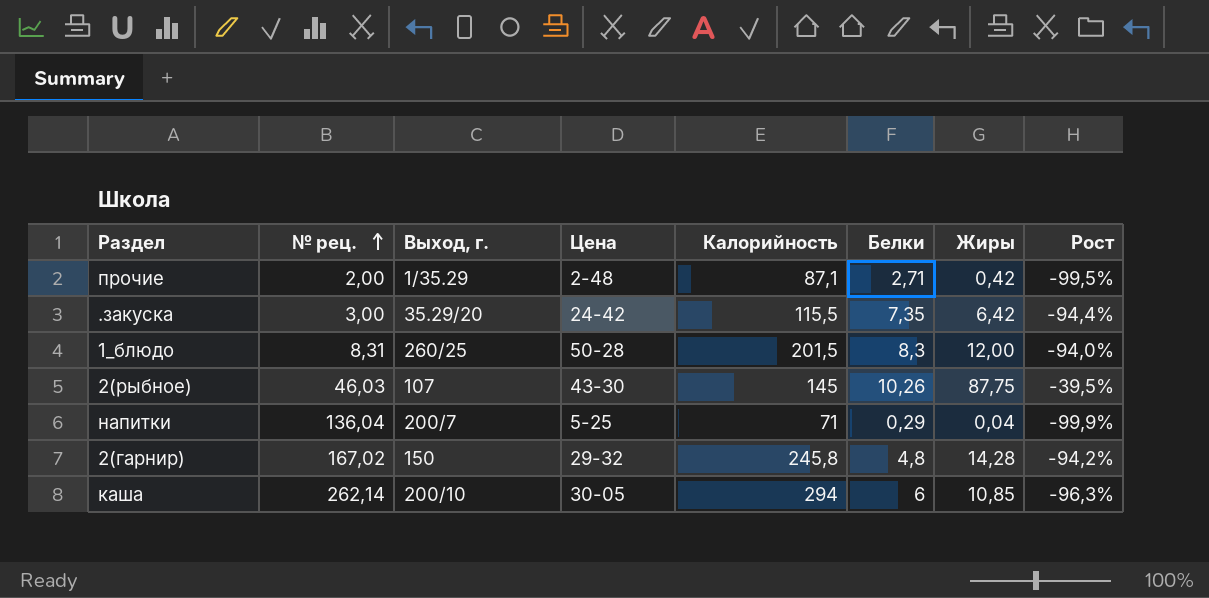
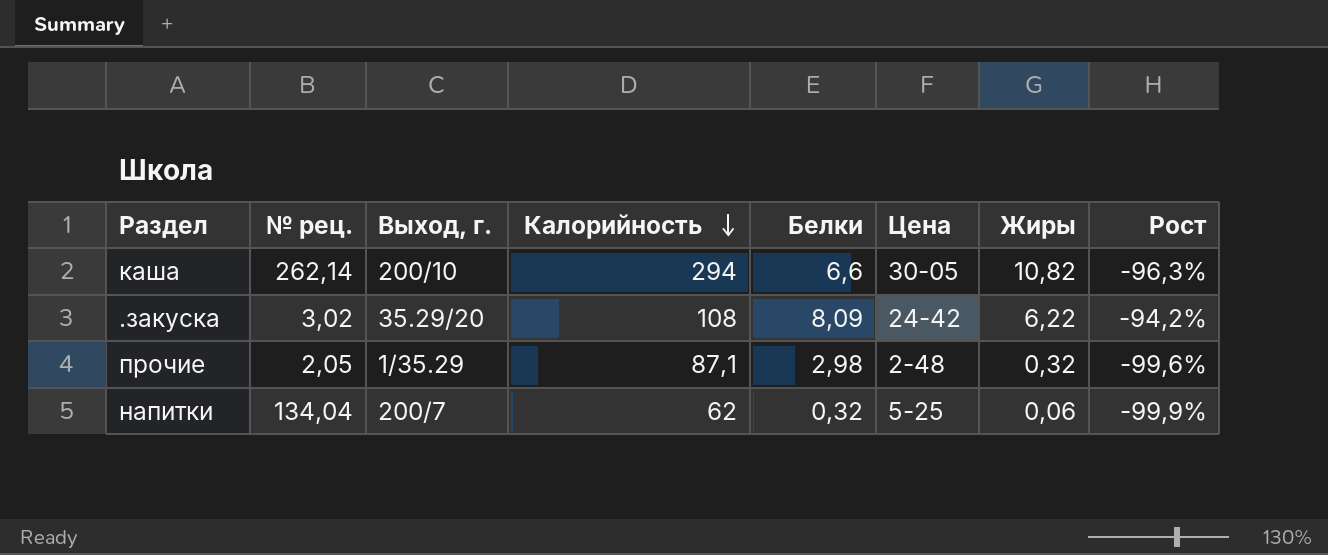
row order: № рец. ascending -> Калорийность descending
column Цена | position: 4 -> 6
row 1_блюдо: 8,31 | 260/25 | 50-28 | 201,5 | 8,3 | 12,00 | -94,0% -> none
row 2(рыбное): 46,03 | 107 | 43-30 | 145 | 10,26 | 87,75 | -39,5% -> none
row 2(гарнир): 167,02 | 150 | 29-32 | 245,8 | 4,8 | 14,28 | -94,2% -> none
каша | Белки: 6 -> 6,6
каша | Жиры: 10,85 -> 10,82
.закуска | № рец.: 3,00 -> 3,02
.закуска | Калорийность: 115,5 -> 108
.закуска | Белки: 7,35 -> 8,09
.закуска | Жиры: 6,42 -> 6,22
.закуска | Рост: -94,4% -> -94,2%
прочие | № рец.: 2,00 -> 2,05
прочие | Белки: 2,71 -> 2,98
прочие | Жиры: 0,42 -> 0,32
прочие | Рост: -99,5% -> -99,6%
напитки | № рец.: 136,04 -> 134,04
напитки | Калорийность: 71 -> 62
напитки | Белки: 0,29 -> 0,32
напитки | Жиры: 0,04 -> 0,06

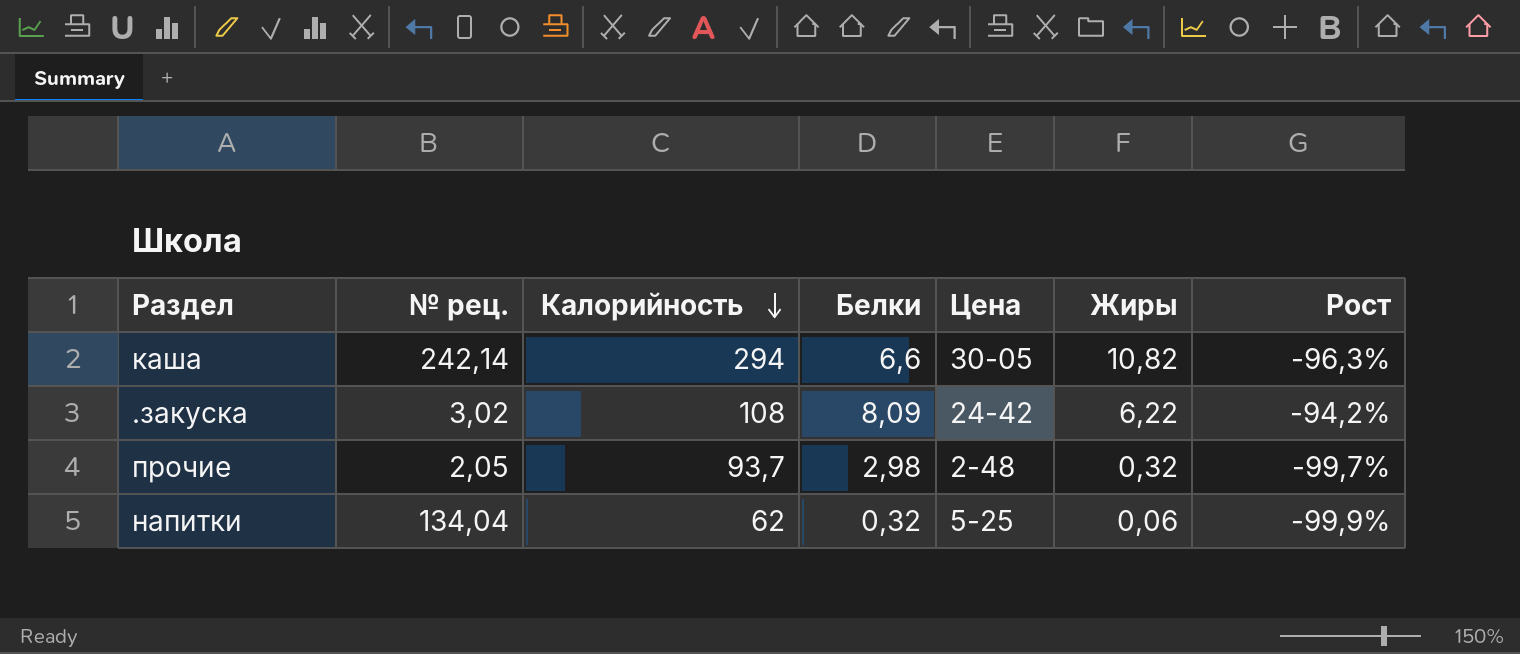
column Выход, г. | position: 3 -> none
каша | № рец.: 262,14 -> 242,14
прочие | Калорийность: 87,1 -> 93,7
прочие | Рост: -99,6% -> -99,7%

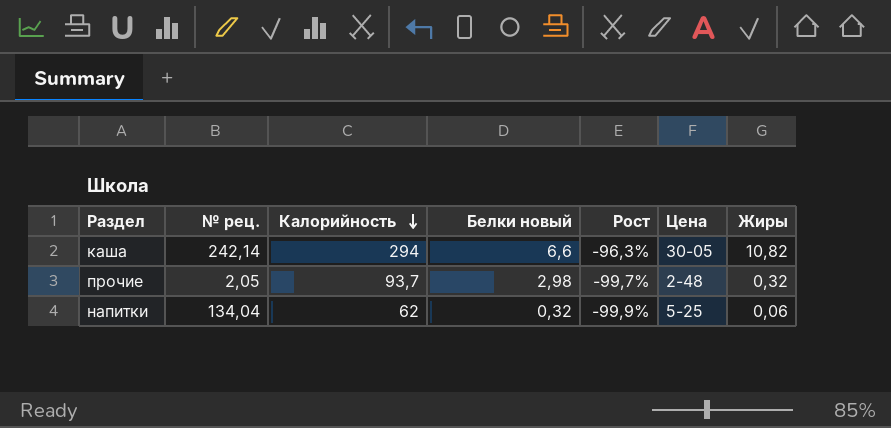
column name: Белки -> Белки новый
column Рост | position: 7 -> 5
row .закуска: 3,02 | 108 | 8,09 | 24-42 | 6,22 | -94,2% -> none

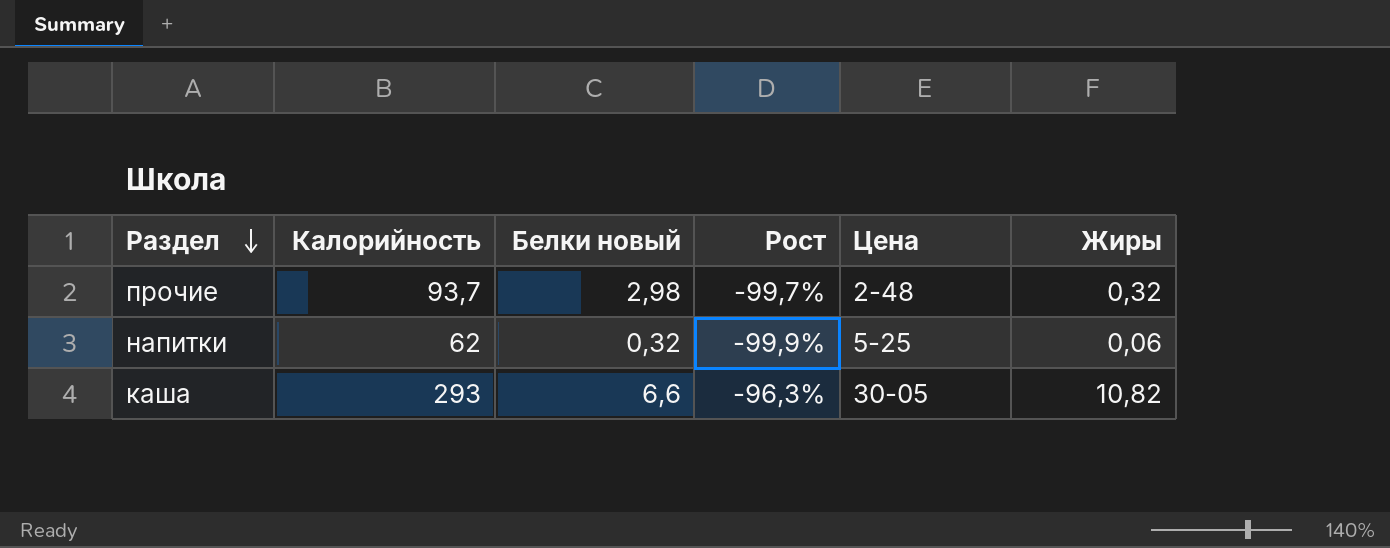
row order: Калорийность descending -> Раздел descending
column № рец. | position: 2 -> none
каша | Калорийность: 294 -> 293

